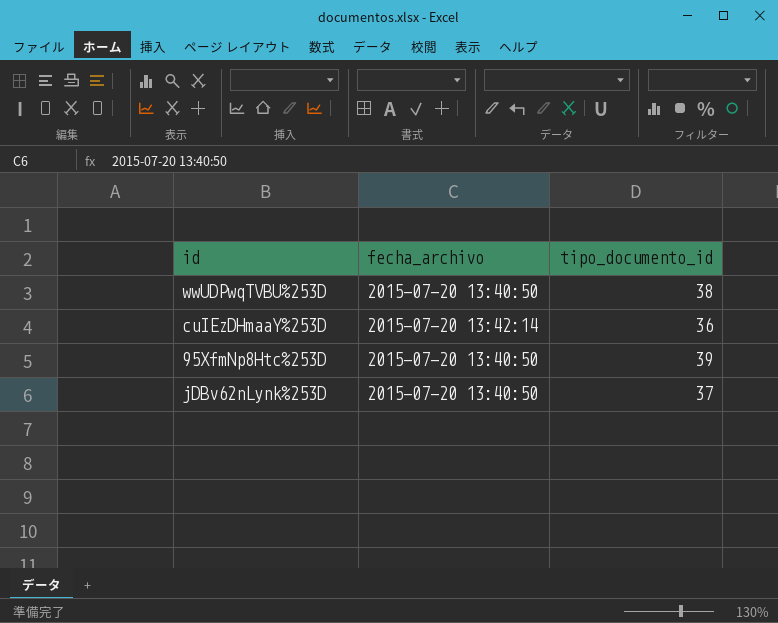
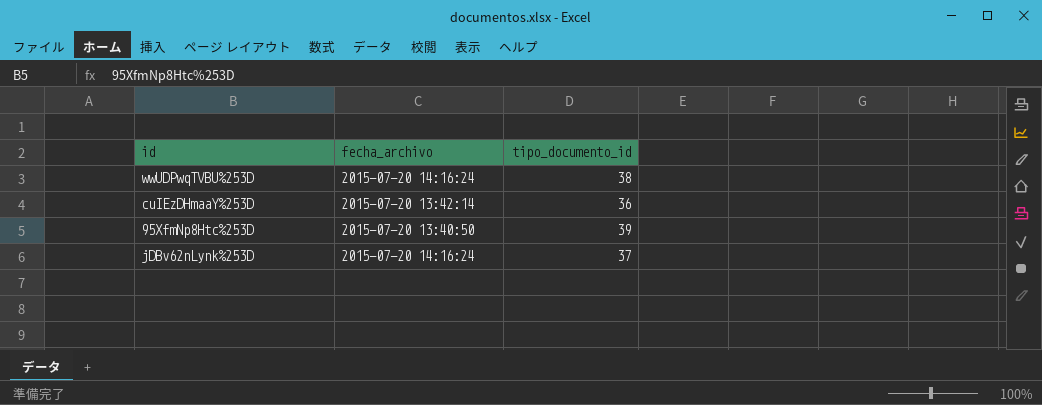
wwUDPwqTVBU%253D | fecha_archivo: 2015-07-20 13:40:50 -> 2015-07-20 14:16:24
jDBv62nLynk%253D | fecha_archivo: 2015-07-20 13:40:50 -> 2015-07-20 14:16:24

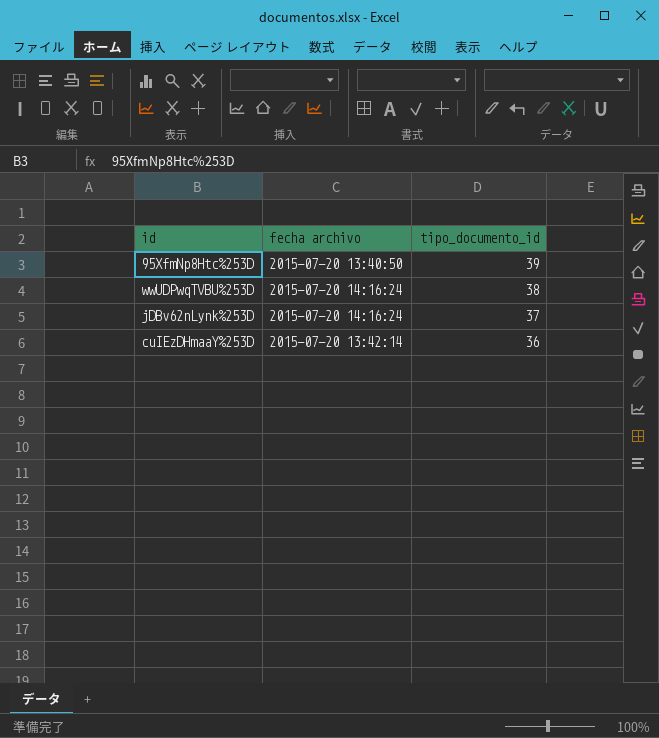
row order: none -> tipo_documento_id descending
column name: fecha_archivo -> fecha archivo

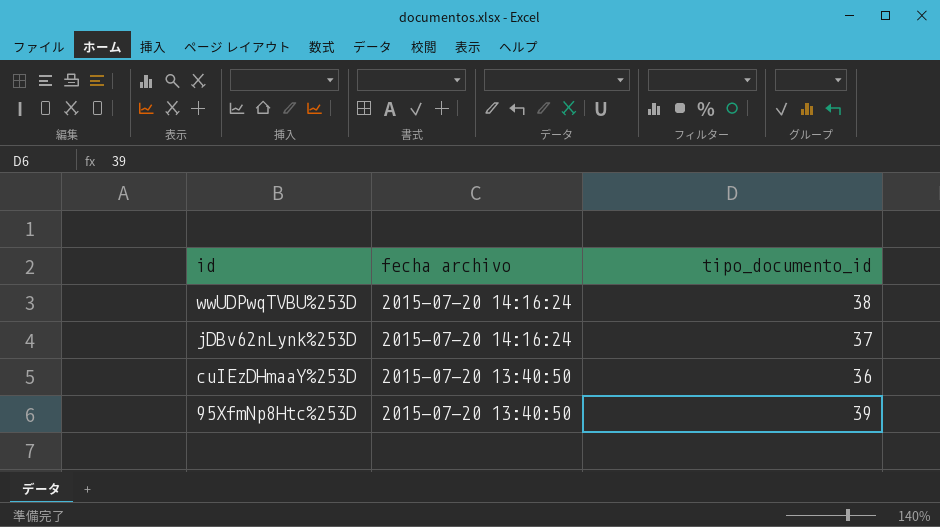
row order: tipo_documento_id descending -> id descending
cuIEzDHmaaY%253D | fecha archivo: 2015-07-20 13:42:14 -> 2015-07-20 13:40:50

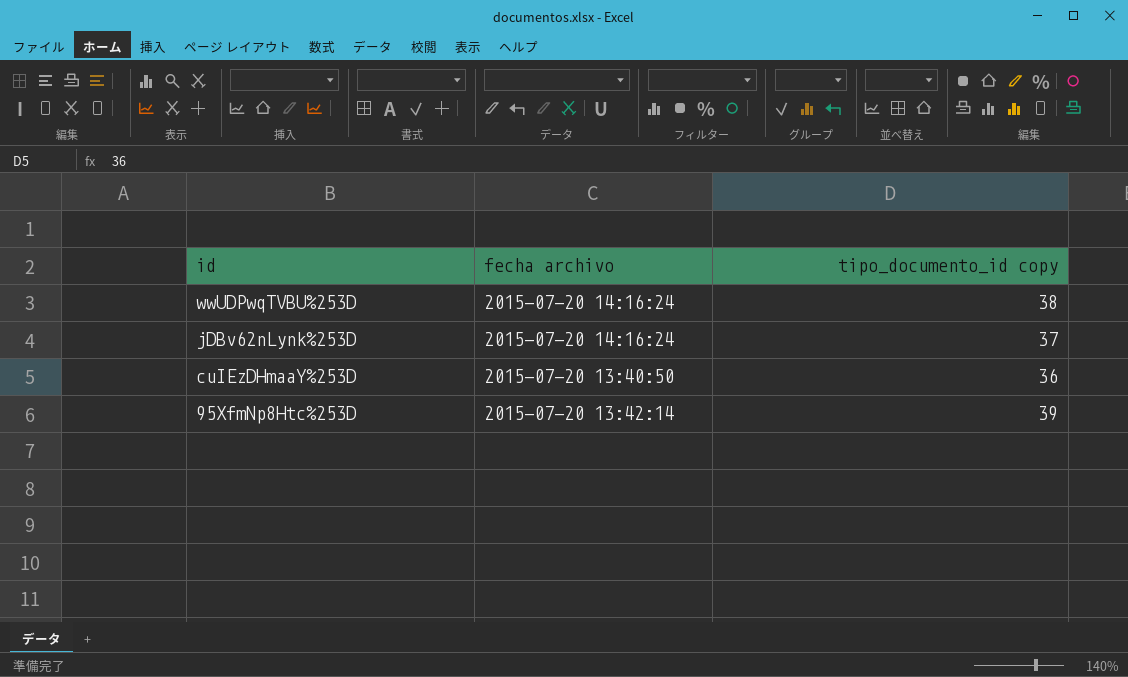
column name: tipo_documento_id -> tipo_documento_id copy
95XfmNp8Htc%253D | fecha archivo: 2015-07-20 13:40:50 -> 2015-07-20 13:42:14

